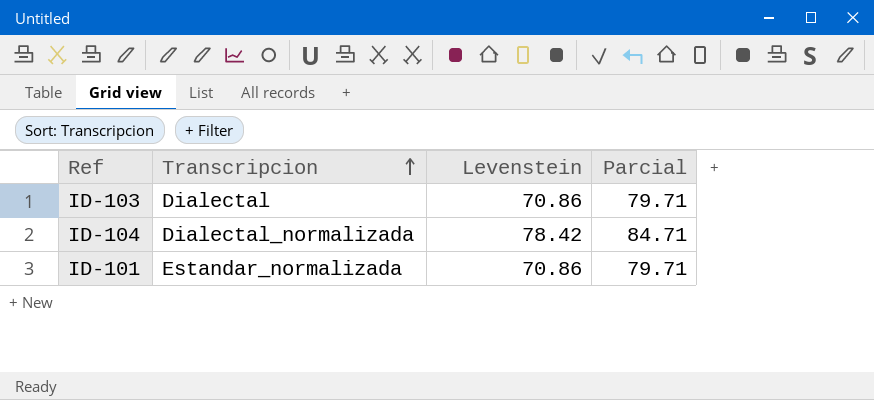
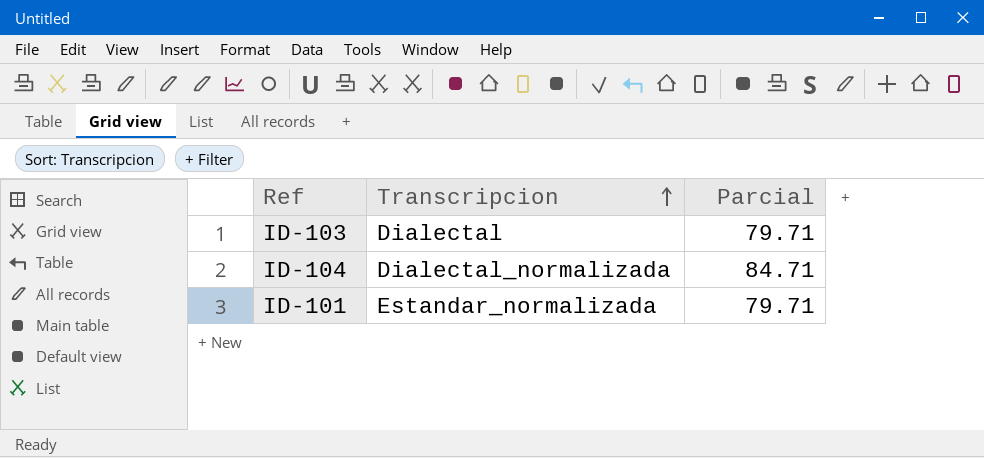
column Levenstein | position: 3 -> none

